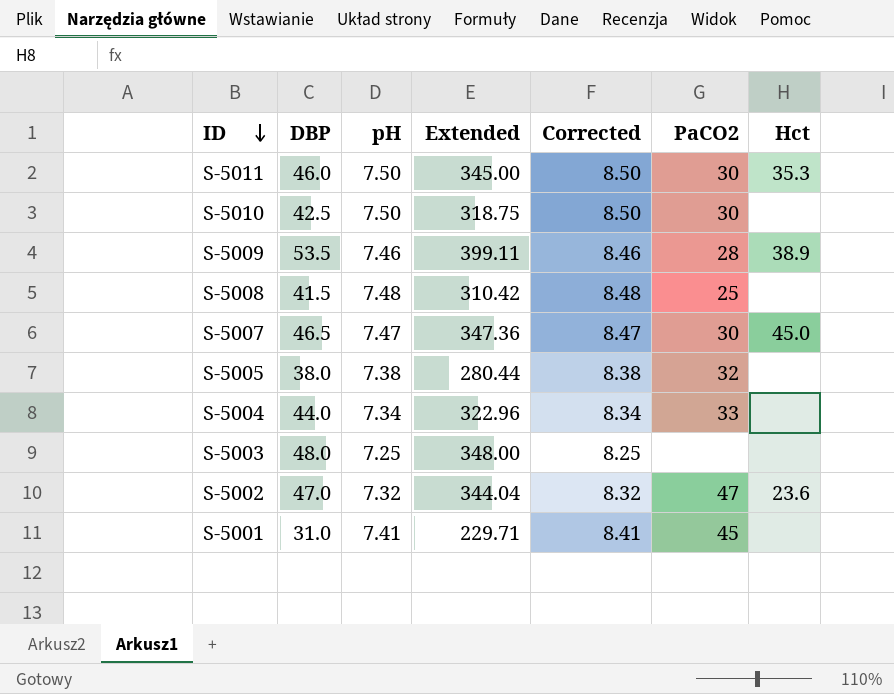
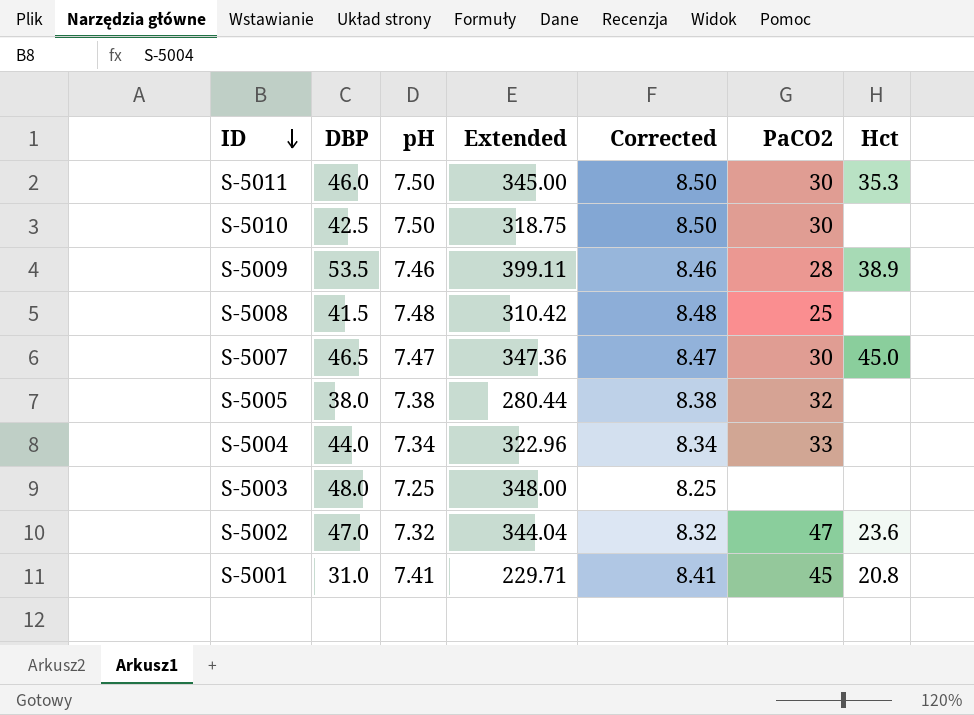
S-5001 | Hct: none -> 20.8

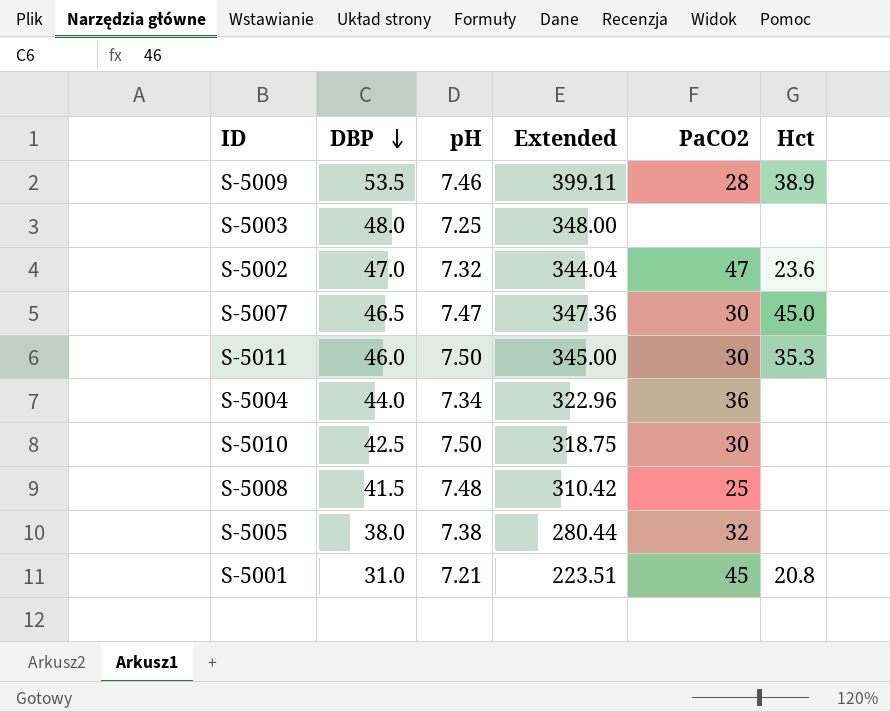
row order: ID descending -> DBP descending
column Corrected | formula: [pH] + 1 -> none
S-5004 | PaCO2: 33 -> 36
S-5001 | pH: 7.41 -> 7.21
S-5001 | Extended: 229.71 -> 223.51

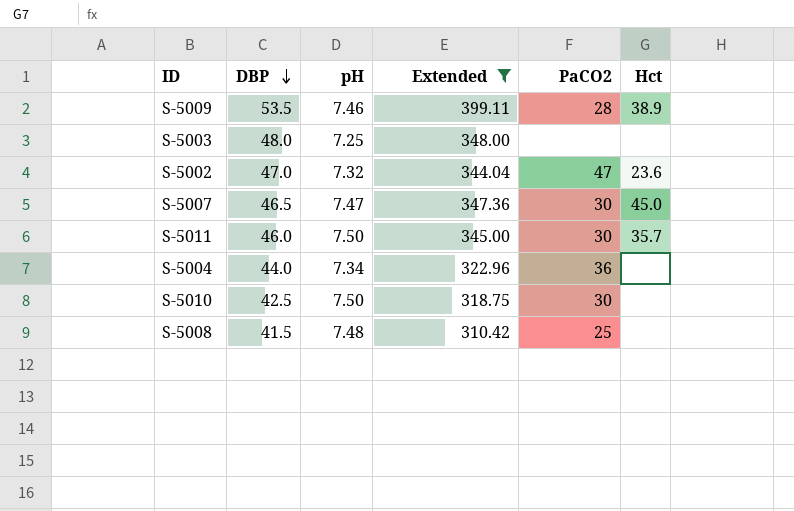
filter: none -> Extended >= 310.42
S-5011 | Hct: 35.3 -> 35.7

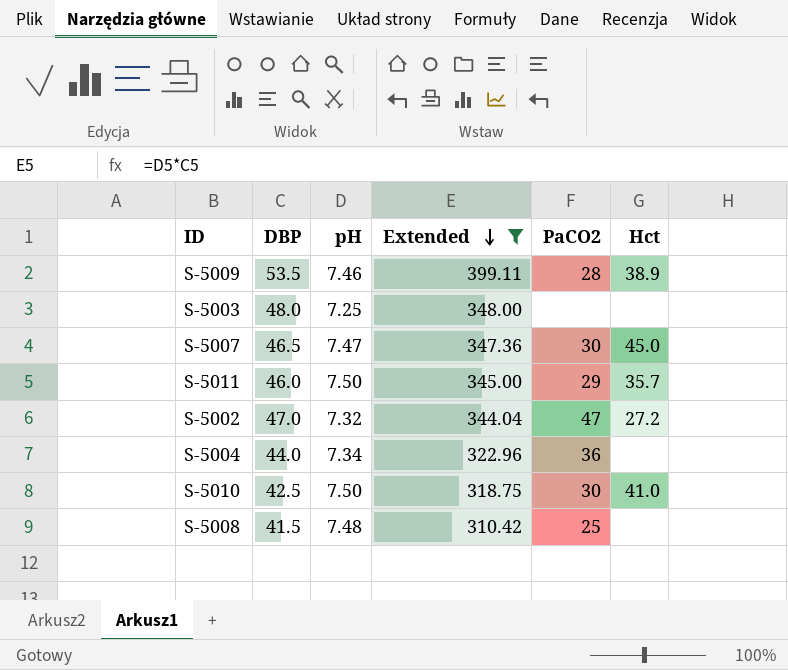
row order: DBP descending -> Extended descending
S-5011 | PaCO2: 30 -> 29
S-5002 | Hct: 23.6 -> 27.2
S-5010 | Hct: none -> 41.0

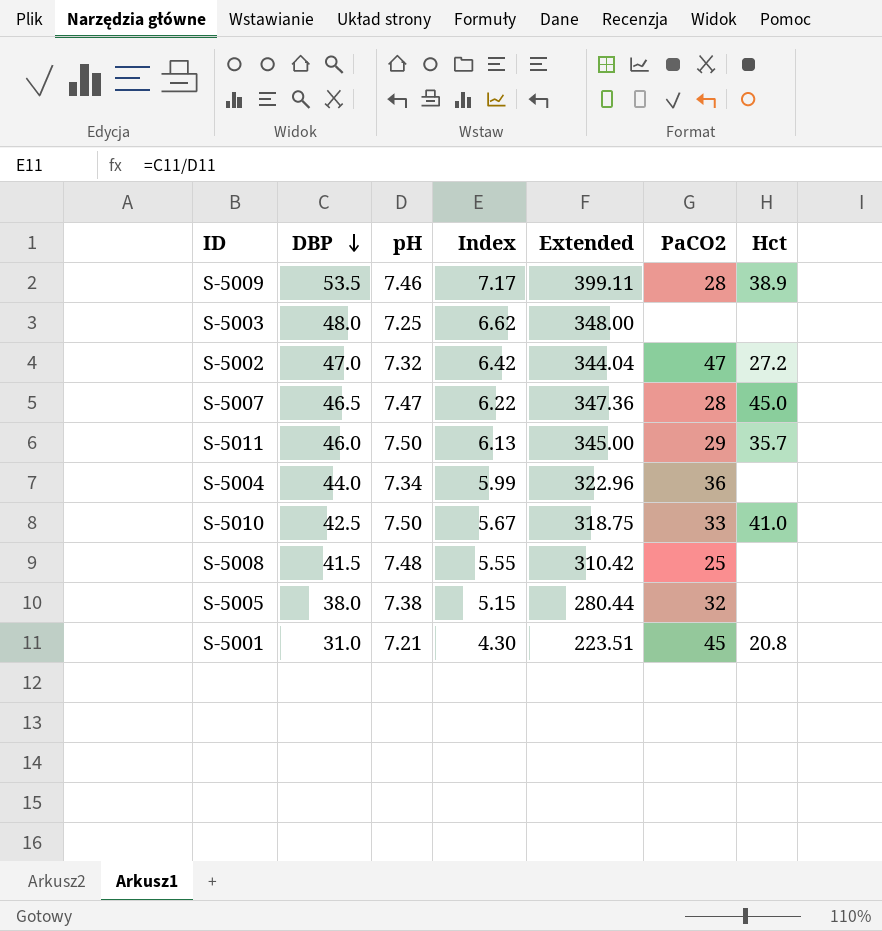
filter: Extended >= 310.42 -> none
row order: Extended descending -> DBP descending
column Index | formula: none -> [DBP] / [pH]
S-5007 | PaCO2: 30 -> 28
S-5010 | PaCO2: 30 -> 33

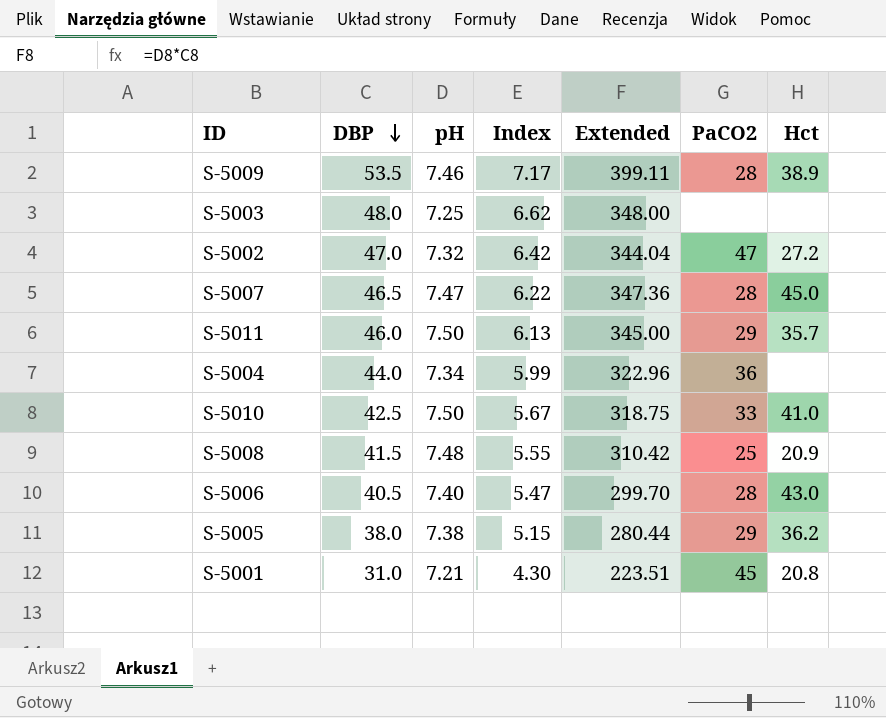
S-5008 | Hct: none -> 20.9
row S-5006: none -> 40.5 | 7.40 | 5.47 | 299.70 | 28 | 43.0
S-5005 | PaCO2: 32 -> 29
S-5005 | Hct: none -> 36.2

